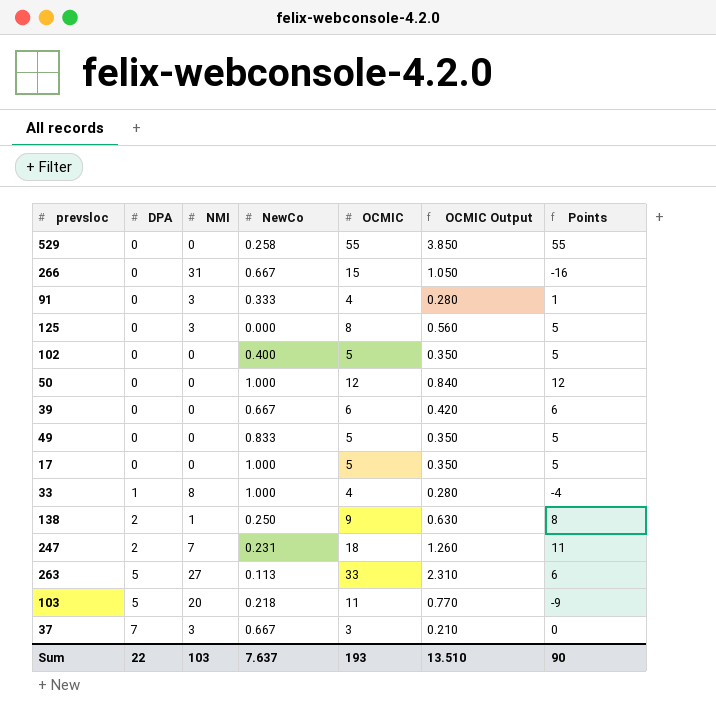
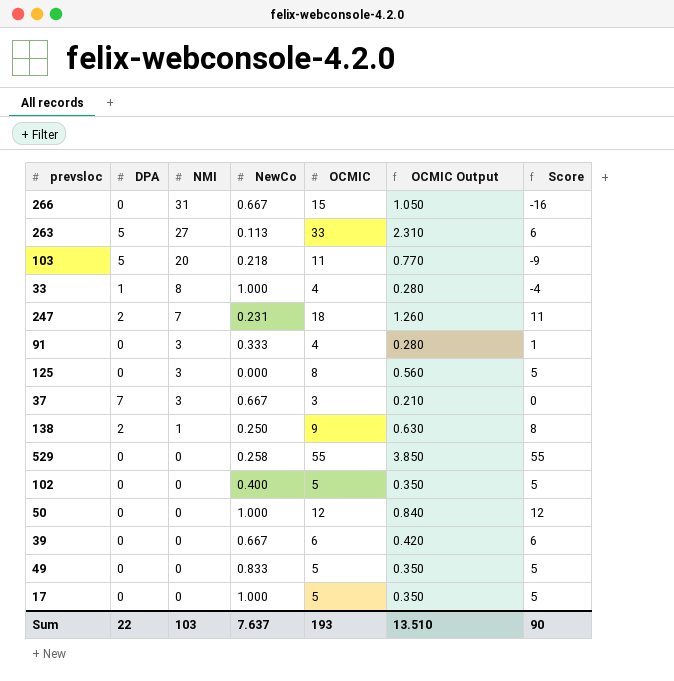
row order: DPA ascending -> NMI descending
column name: Points -> Score

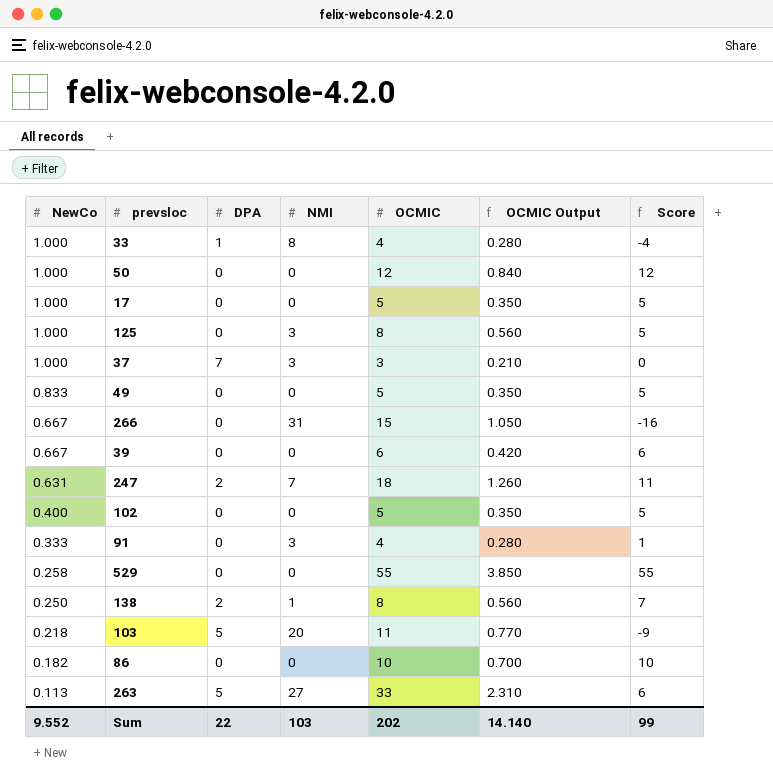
row order: NMI descending -> NewCo descending
column NewCo | position: 4 -> 1
125 | NewCo: 0.000 -> 1.000
37 | NewCo: 0.667 -> 1.000
247 | NewCo: 0.231 -> 0.631
138 | OCMIC: 9 -> 8
138 | OCMIC Output: 0.630 -> 0.560
138 | Score: 8 -> 7
row 86: none -> 0.182 | 0 | 0 | 10 | 0.700 | 10
Sum | NewCo: 7.637 -> 9.552
Sum | OCMIC: 193 -> 202
Sum | OCMIC Output: 13.510 -> 14.140
Sum | Score: 90 -> 99

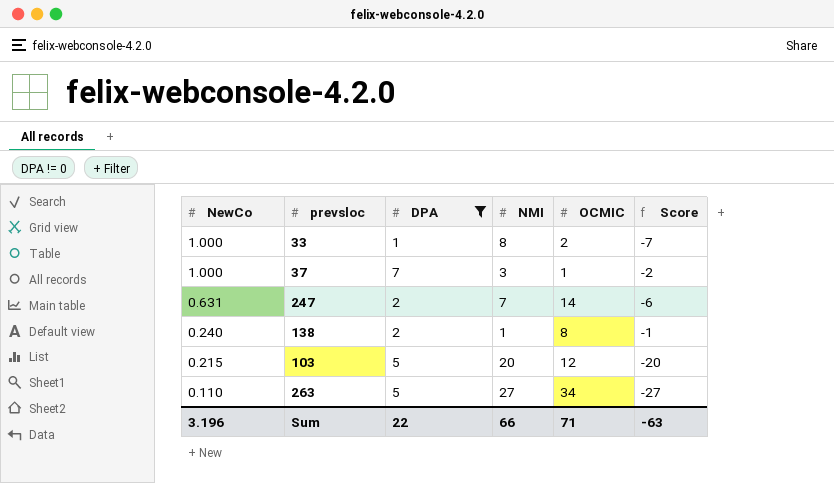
filter: none -> DPA != 0
column OCMIC Output | formula: [OCMIC] * 0.07 -> none
column Score | formula: [OCMIC] - [NMI] -> [NewCo] - [NMI]
33 | OCMIC: 4 -> 2
37 | OCMIC: 3 -> 1
247 | OCMIC: 18 -> 14
138 | NewCo: 0.250 -> 0.240
103 | NewCo: 0.218 -> 0.215
103 | OCMIC: 11 -> 12
263 | NewCo: 0.113 -> 0.110
263 | OCMIC: 33 -> 34
Sum | NewCo: 9.552 -> 3.196
Sum | NMI: 103 -> 66
Sum | OCMIC: 202 -> 71
Sum | Score: 99 -> -63

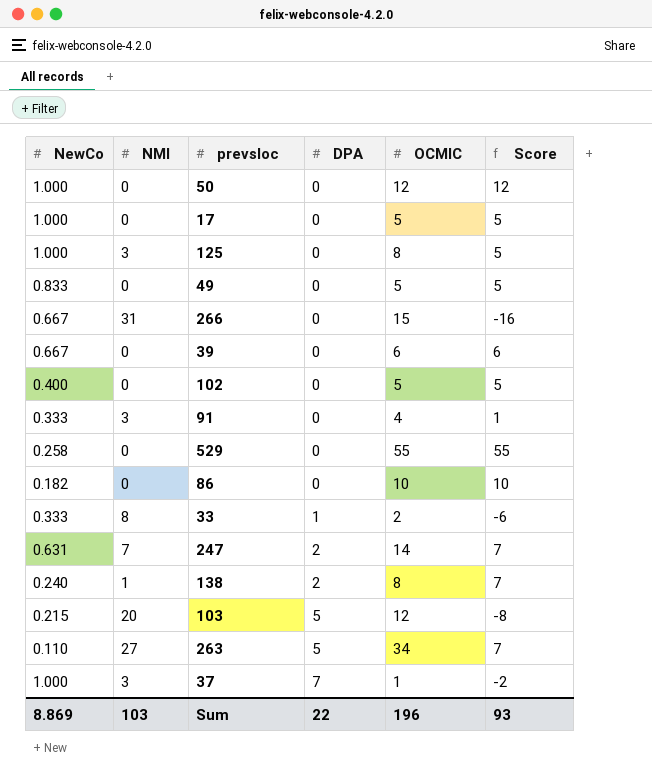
filter: DPA != 0 -> none
row order: NewCo descending -> DPA ascending
column NMI | position: 4 -> 2
column Score | formula: [NewCo] - [NMI] -> [OCMIC] - [NMI]
33 | NewCo: 1.000 -> 0.333
Sum | NewCo: 3.196 -> 8.869
Sum | NMI: 66 -> 103
Sum | OCMIC: 71 -> 196
Sum | Score: -63 -> 93

